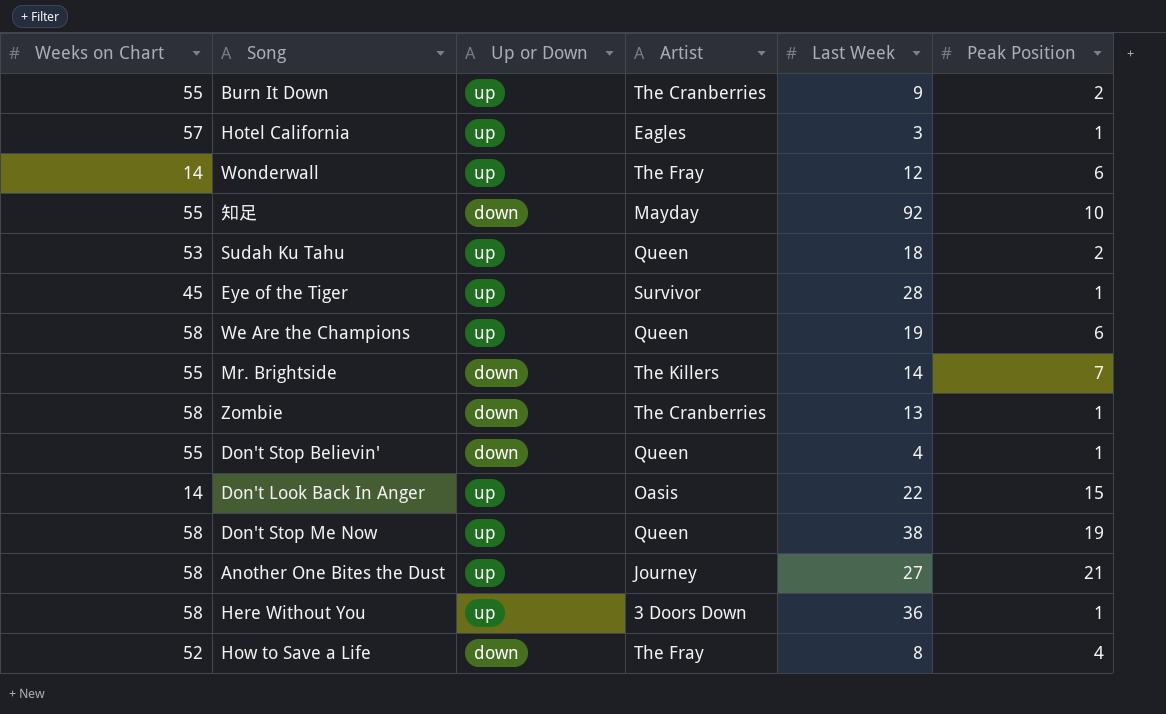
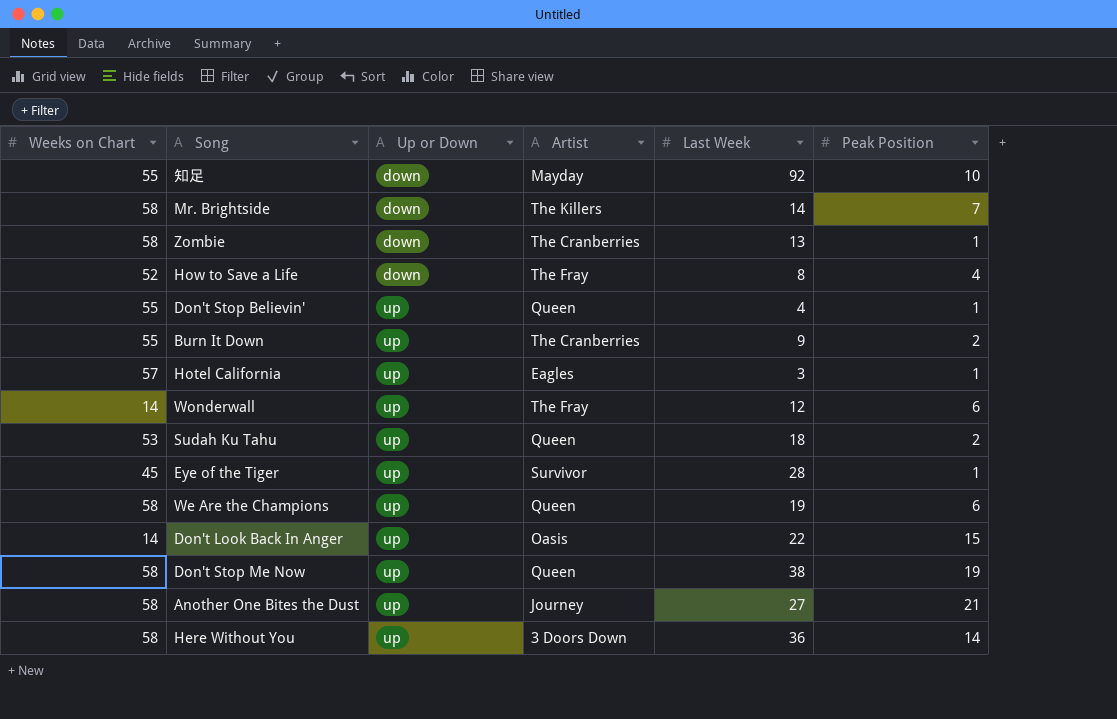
row order: none -> Up or Down ascending
Mr. Brightside | Weeks on Chart: 55 -> 58
Don't Stop Believin' | Up or Down: down -> up
Here Without You | Peak Position: 1 -> 14

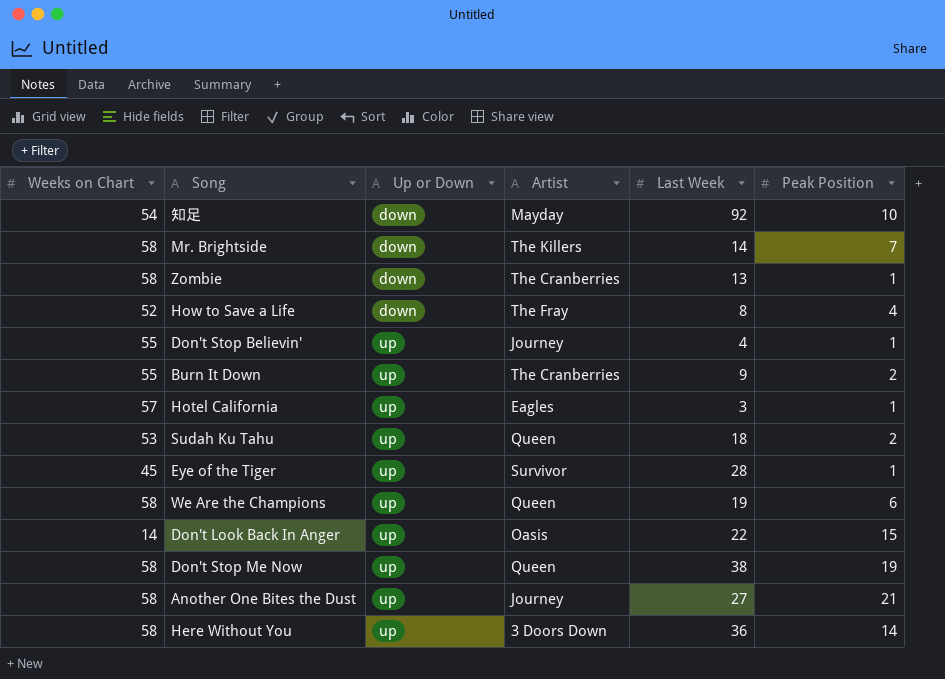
row Wonderwall: 14 | up | The Fray | 12 | 6 -> none
知足 | Weeks on Chart: 55 -> 54
Don't Stop Believin' | Artist: Queen -> Journey

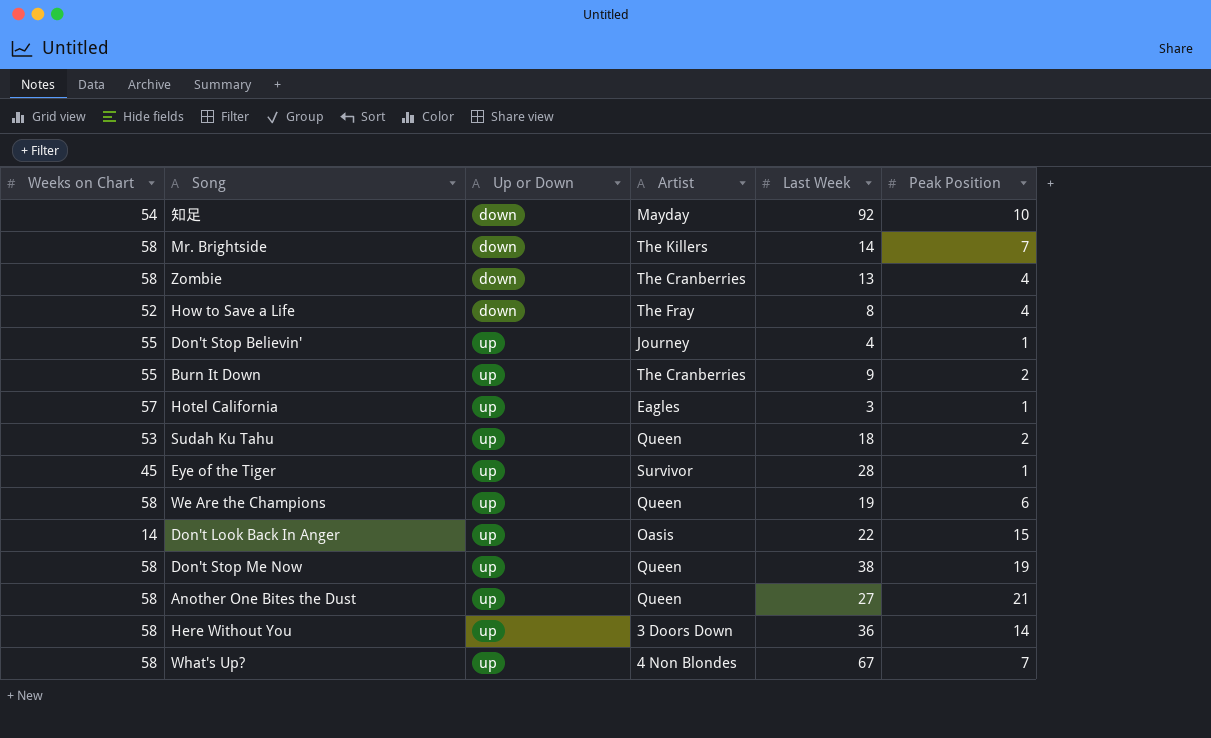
Zombie | Peak Position: 1 -> 4
Another One Bites the Dust | Artist: Journey -> Queen
row What's Up?: none -> 58 | up | 4 Non Blondes | 67 | 7

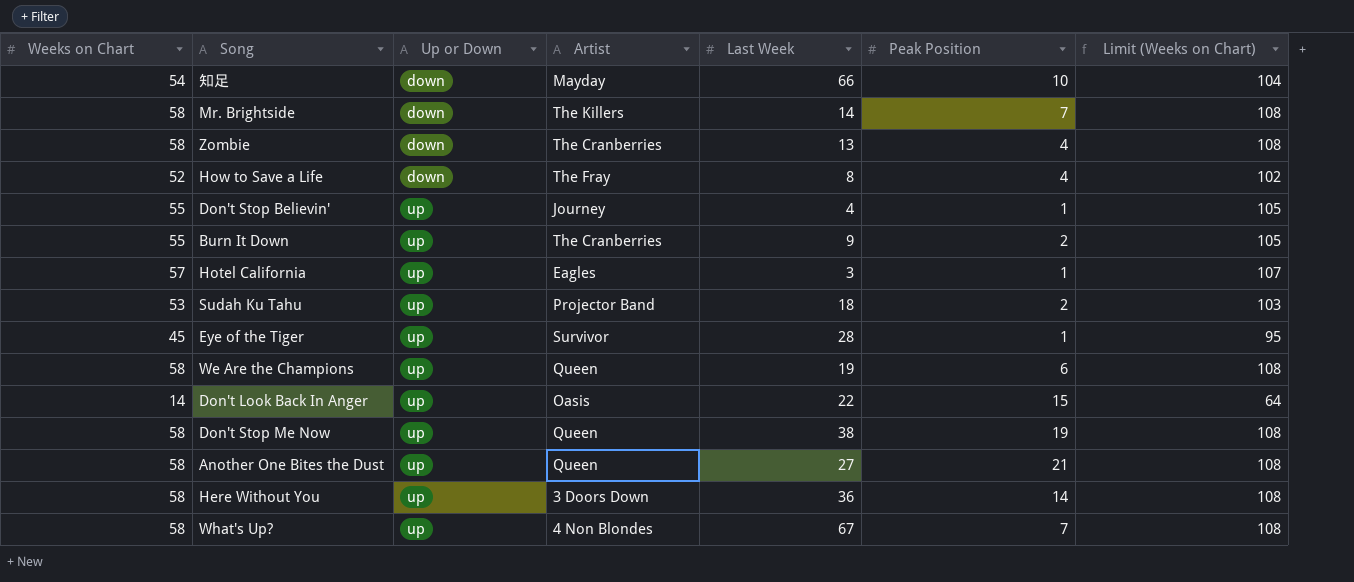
column Limit (Weeks on Chart) | formula: none -> [Weeks on Chart] + 50
知足 | Last Week: 92 -> 66
Sudah Ku Tahu | Artist: Queen -> Projector Band

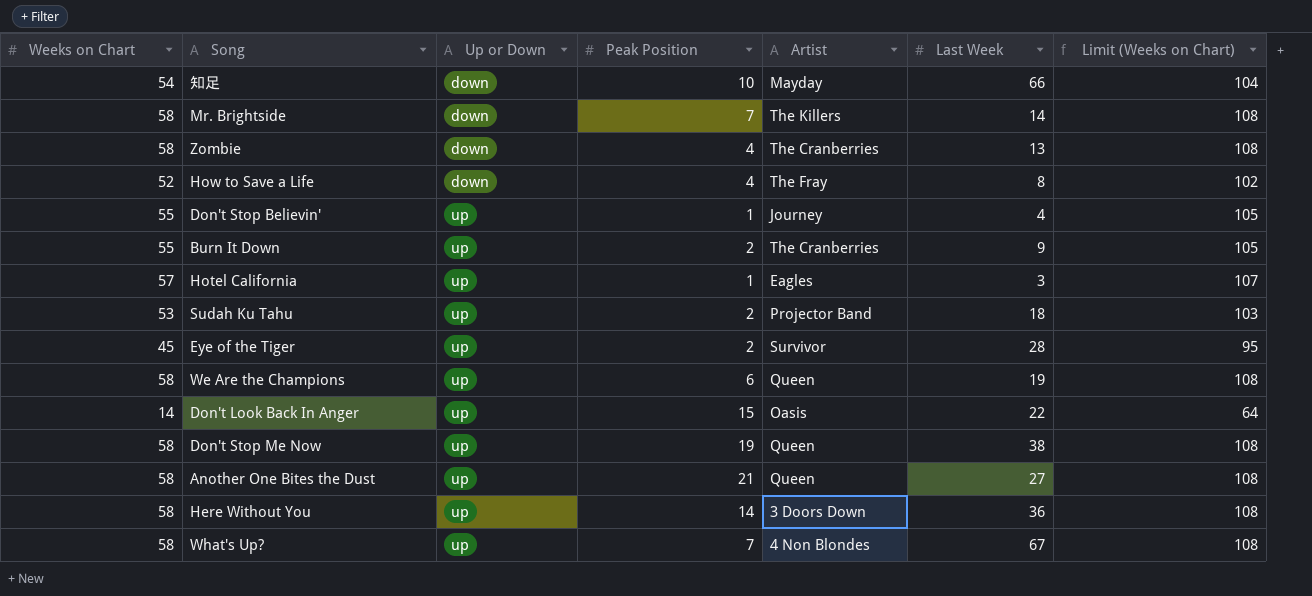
column Peak Position | position: 6 -> 4
Eye of the Tiger | Peak Position: 1 -> 2

